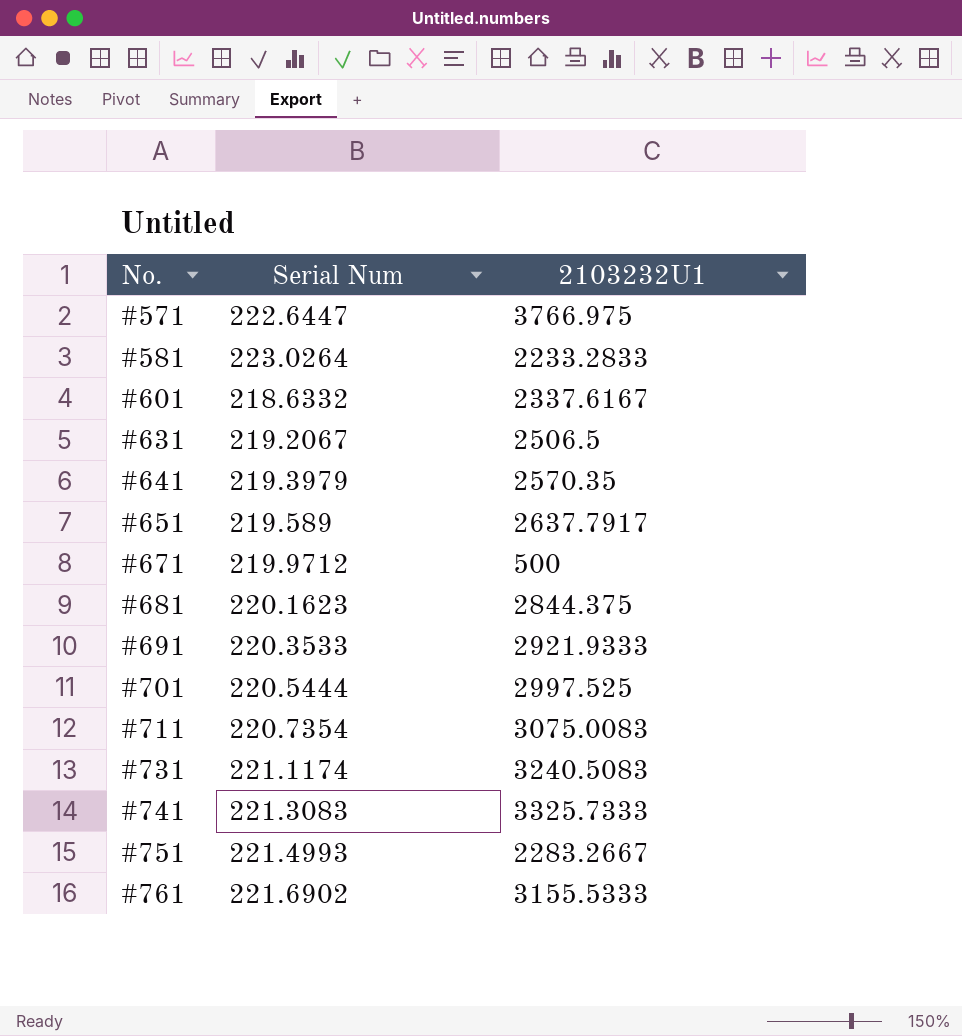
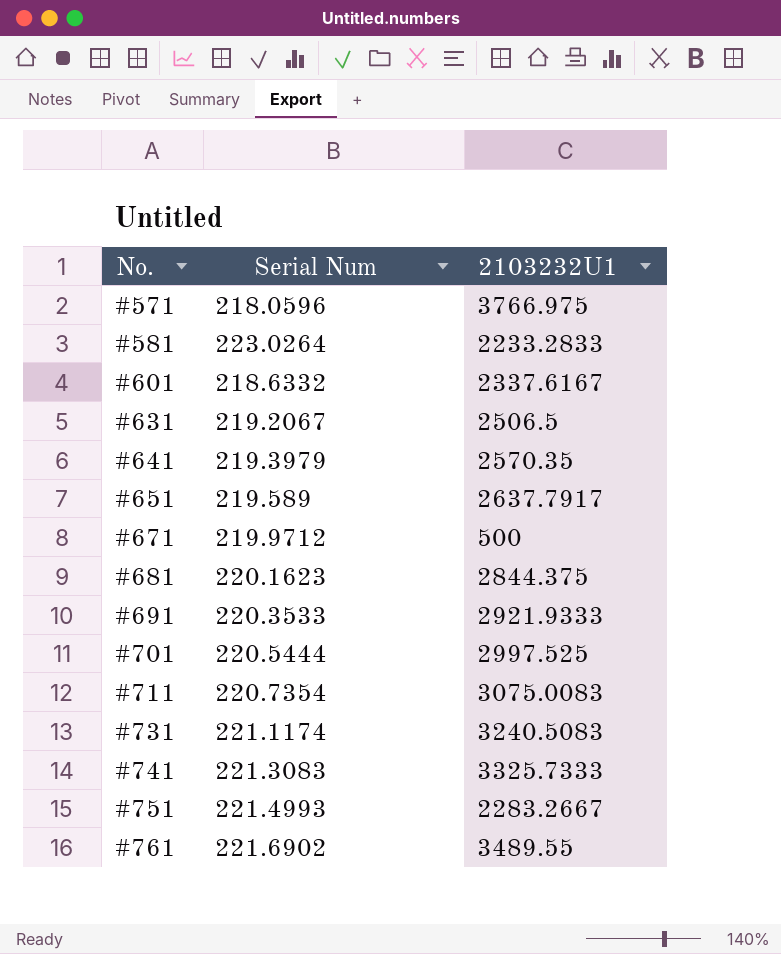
#571 | Serial Num: 222.6447 -> 218.0596
#761 | 2103232U1: 3155.5333 -> 3489.55

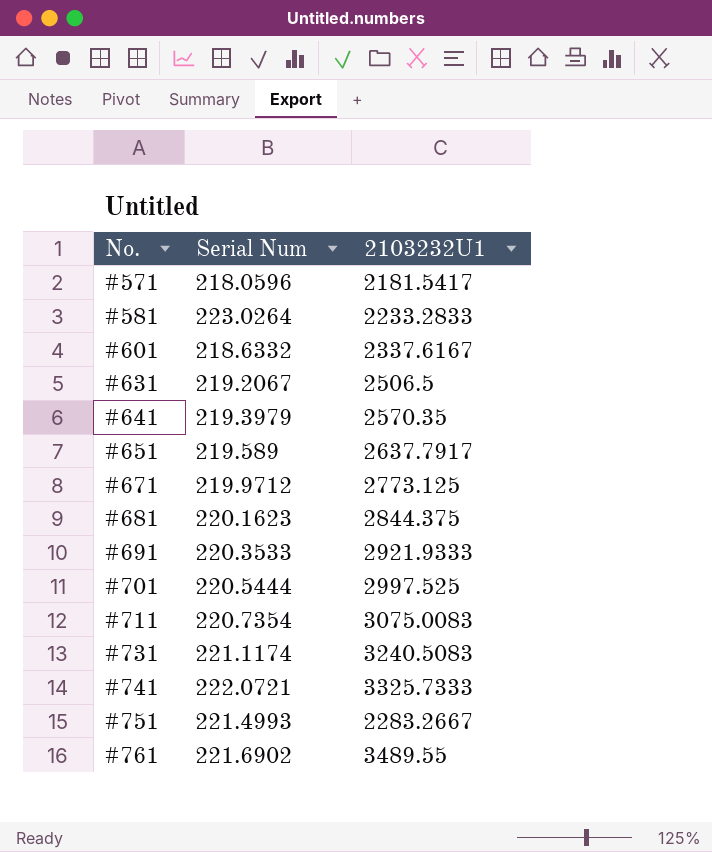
#571 | 2103232U1: 3766.975 -> 2181.5417
#671 | 2103232U1: 500 -> 2773.125
#741 | Serial Num: 221.3083 -> 222.0721

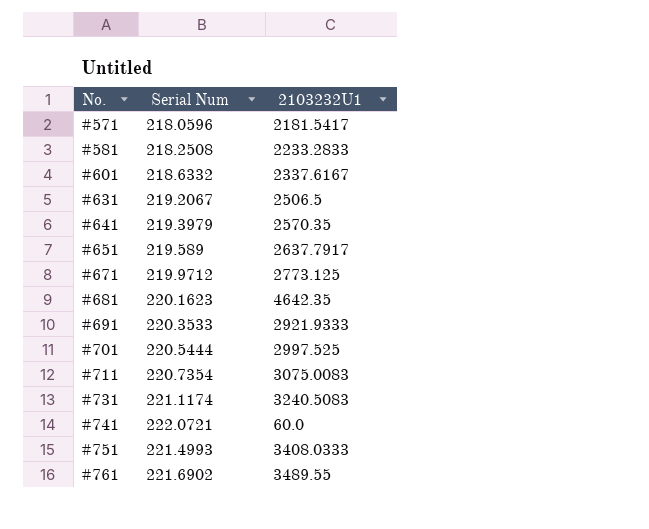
#581 | Serial Num: 223.0264 -> 218.2508
#681 | 2103232U1: 2844.375 -> 4642.35
#741 | 2103232U1: 3325.7333 -> 60.0
#751 | 2103232U1: 2283.2667 -> 3408.0333

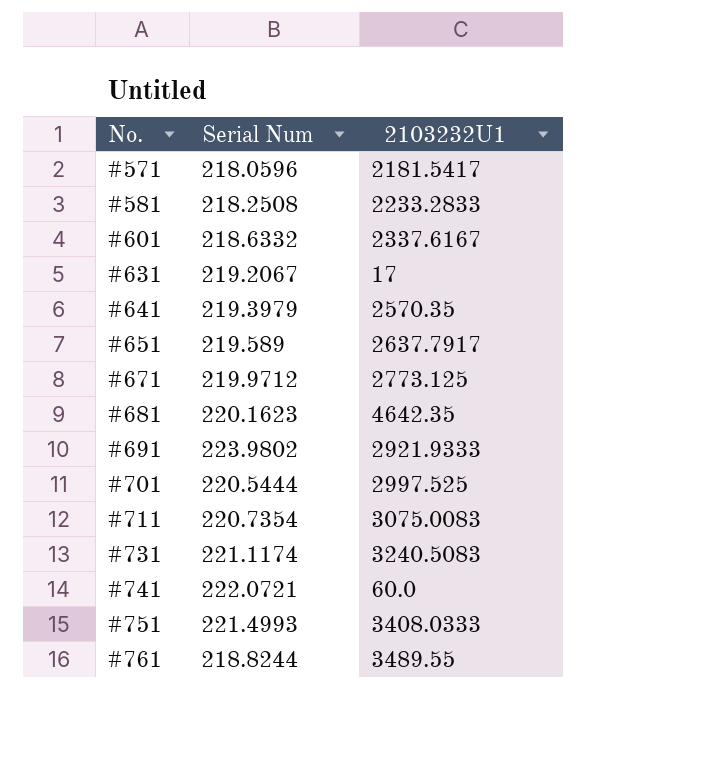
#631 | 2103232U1: 2506.5 -> 17
#691 | Serial Num: 220.3533 -> 223.9802
#761 | Serial Num: 221.6902 -> 218.8244

